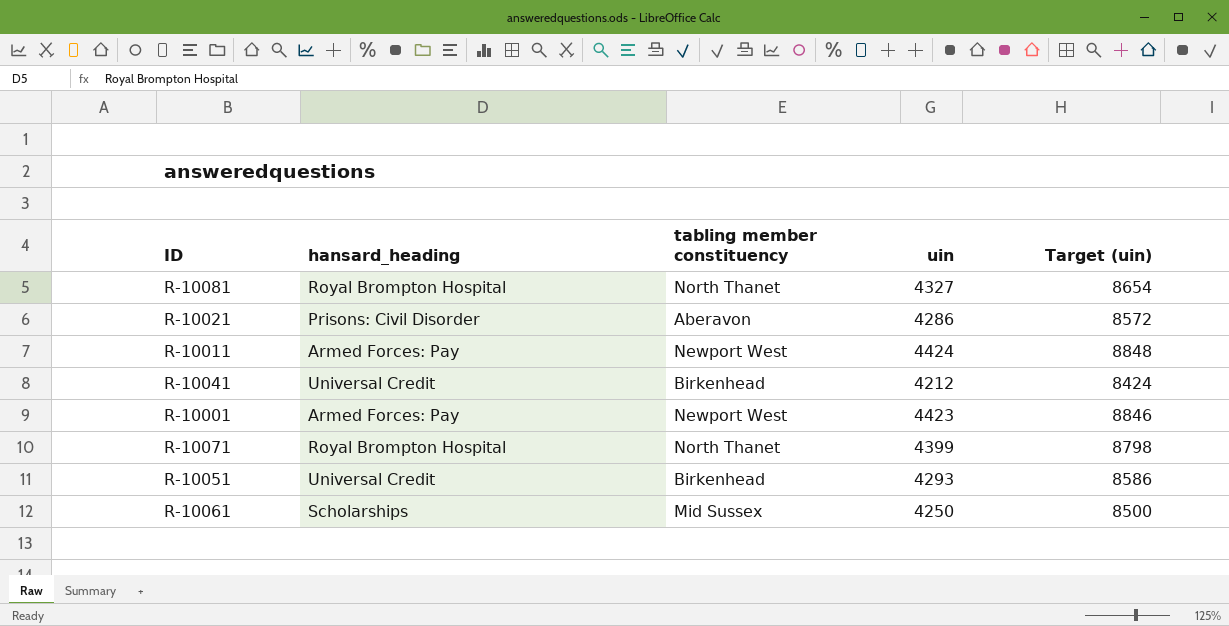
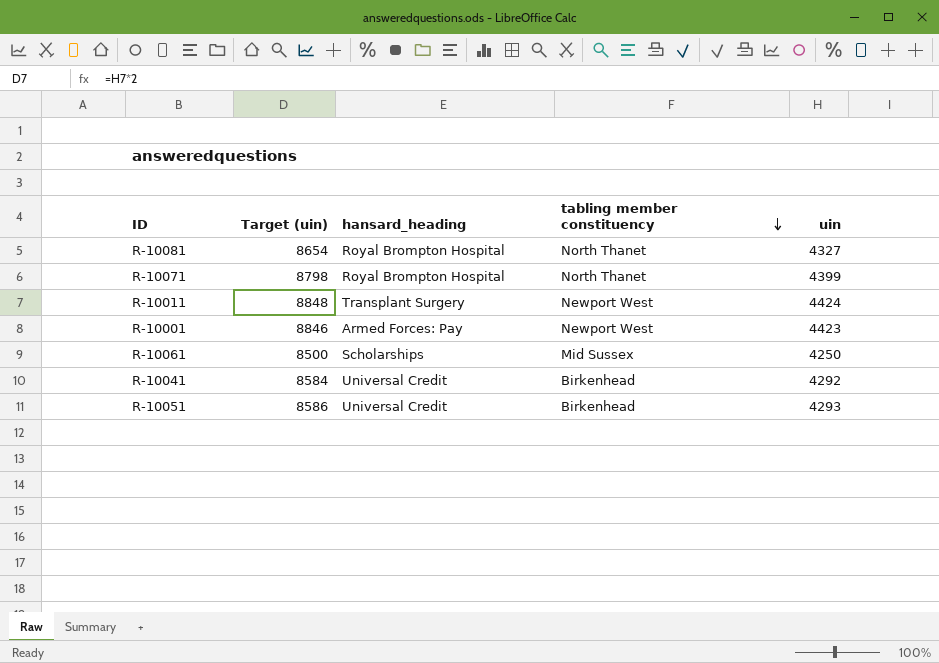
row order: none -> tabling member constituency descending
column Target (uin) | position: 5 -> 2
row R-10021: Prisons: Civil Disorder | Aberavon | 4286 | 8572 -> none
R-10011 | hansard_heading: Armed Forces: Pay -> Transplant Surgery
R-10041 | Target (uin): 8424 -> 8584
R-10041 | uin: 4212 -> 4292

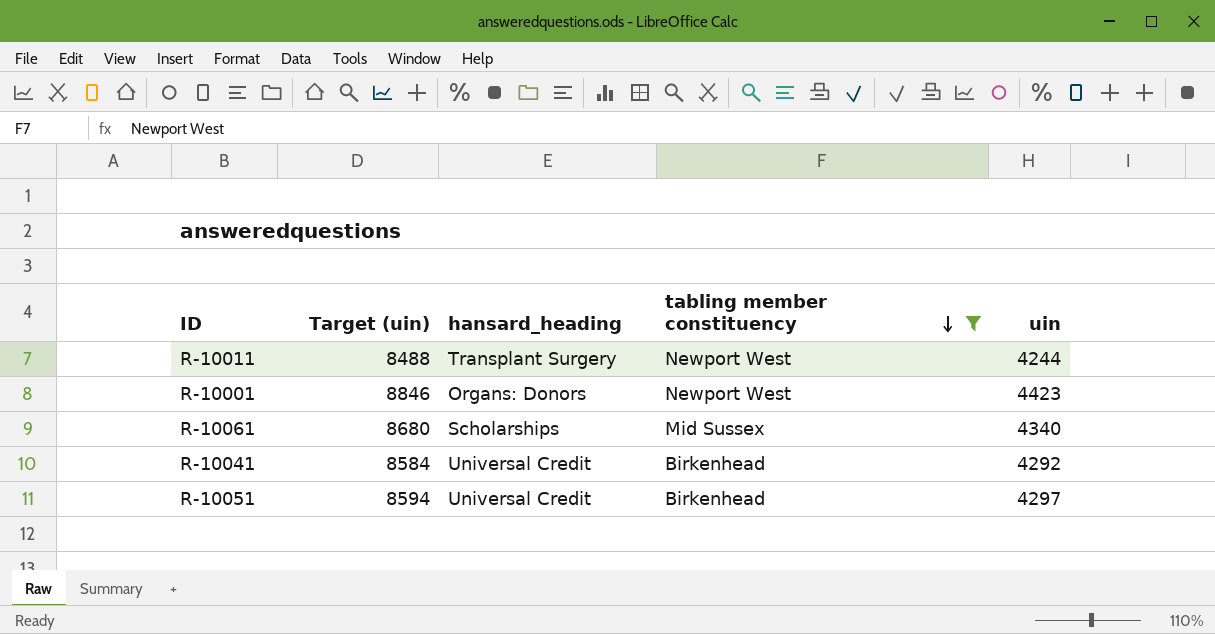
filter: none -> tabling member constituency != North Thanet
R-10011 | Target (uin): 8848 -> 8488
R-10011 | uin: 4424 -> 4244
R-10001 | hansard_heading: Armed Forces: Pay -> Organs: Donors
R-10061 | Target (uin): 8500 -> 8680
R-10061 | uin: 4250 -> 4340
R-10051 | Target (uin): 8586 -> 8594
R-10051 | uin: 4293 -> 4297

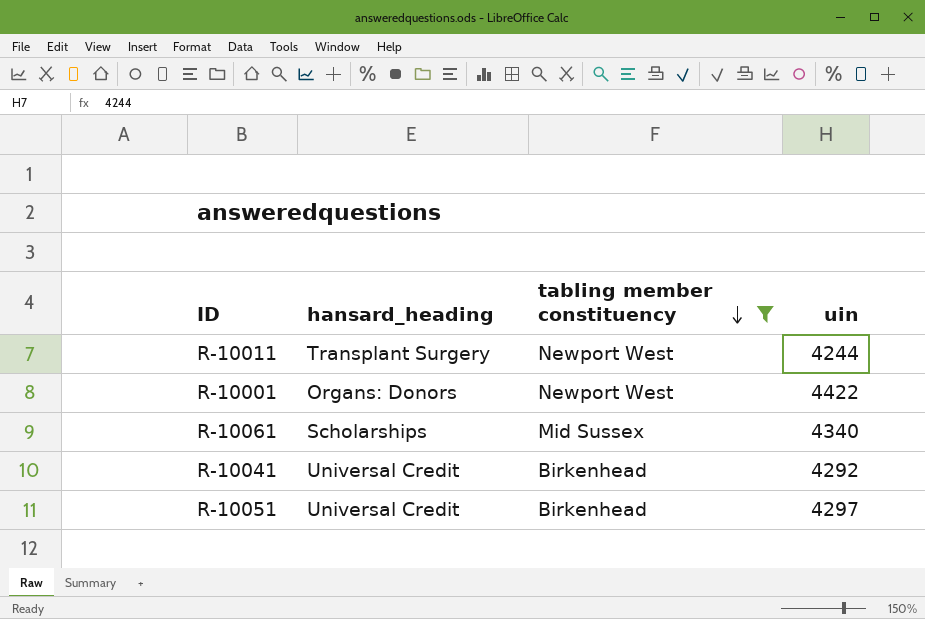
column Target (uin) | formula: [uin] * 2 -> none
R-10001 | uin: 4423 -> 4422

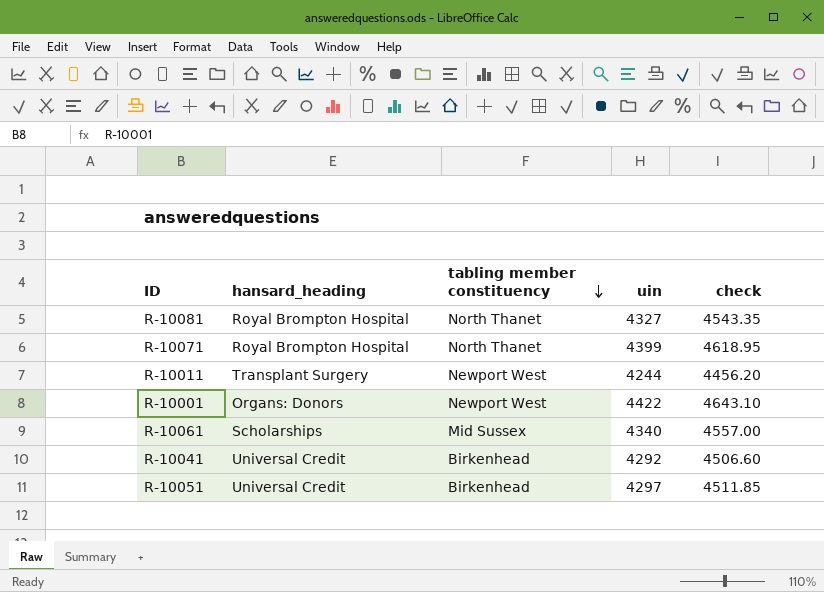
filter: tabling member constituency != North Thanet -> none
column check | formula: none -> [uin] * 1.05

